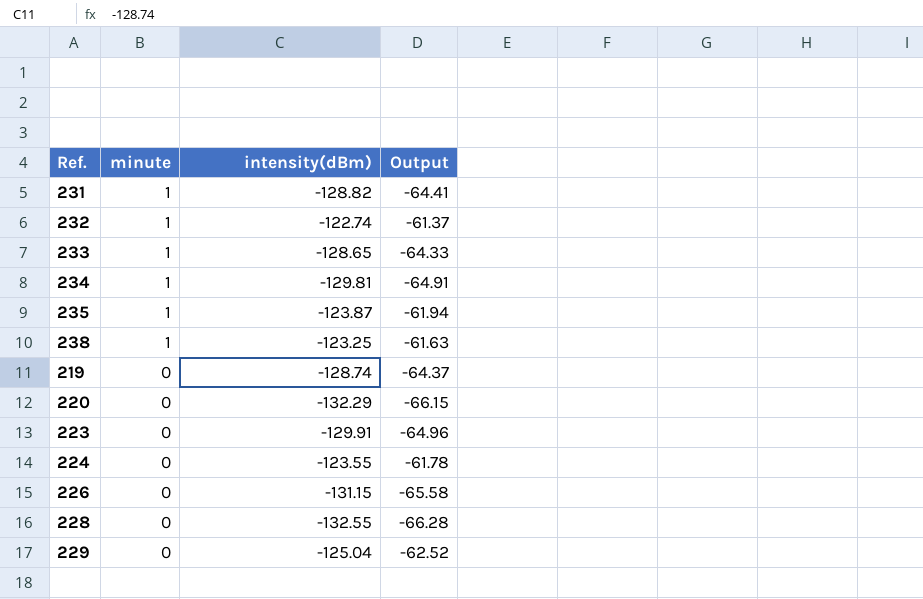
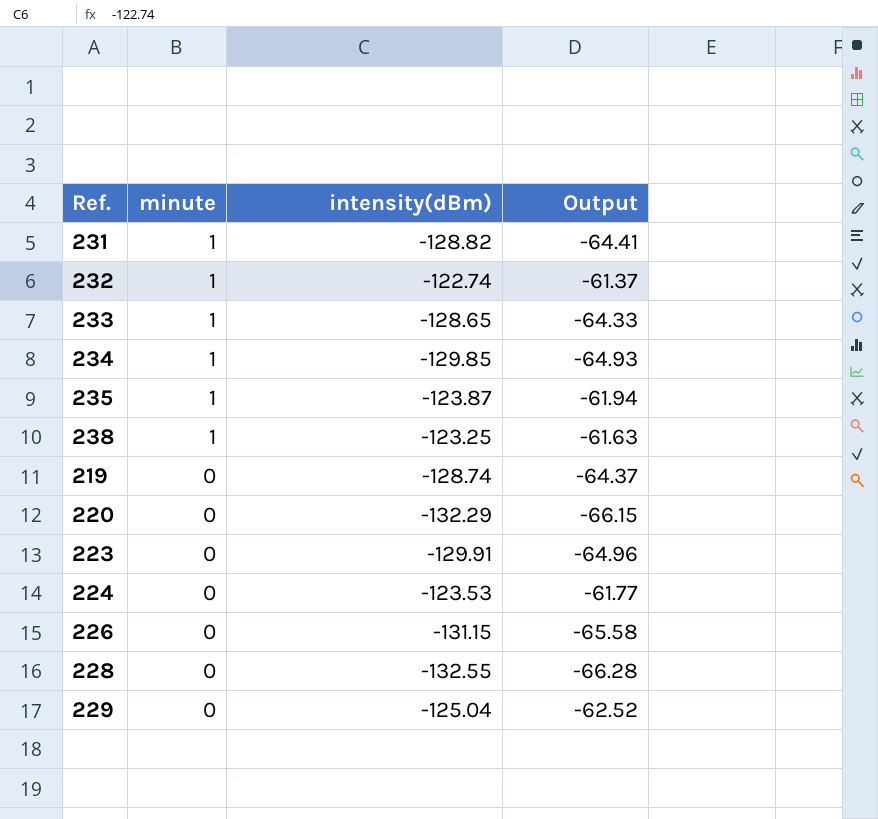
234 | intensity(dBm): -129.81 -> -129.85
234 | Output: -64.91 -> -64.93
224 | intensity(dBm): -123.55 -> -123.53
224 | Output: -61.78 -> -61.77

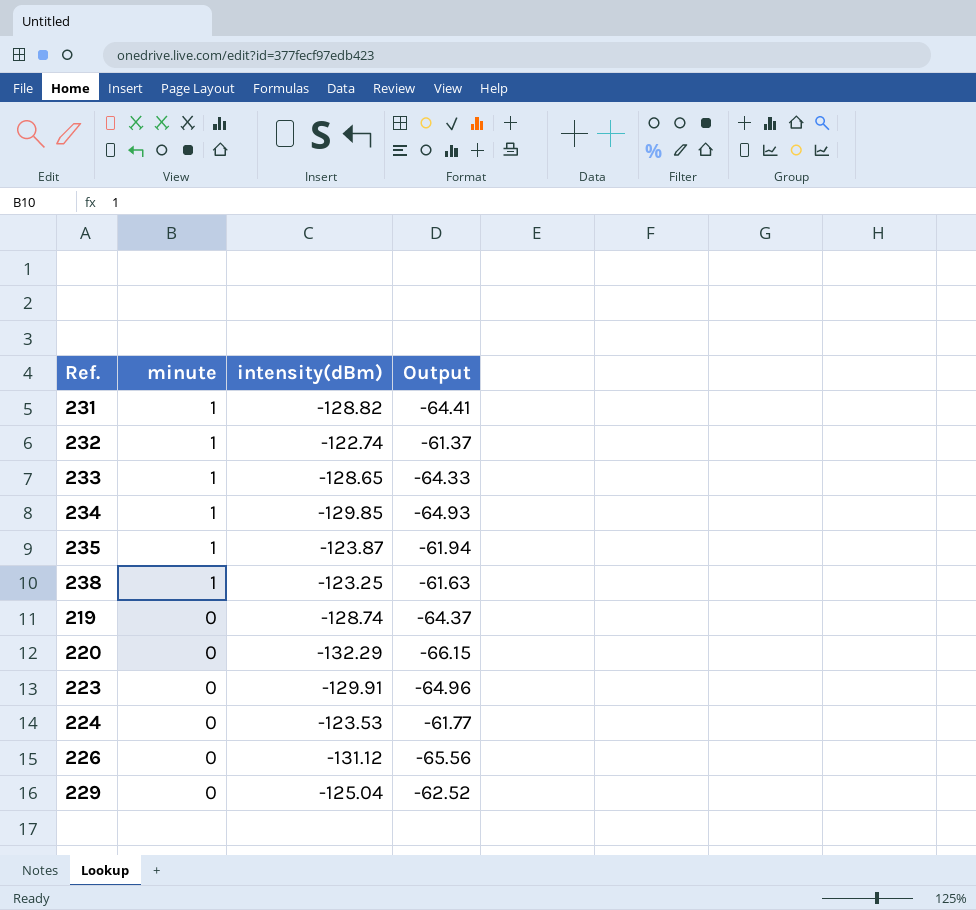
row 228: 0 | -132.55 | -66.28 -> none
226 | intensity(dBm): -131.15 -> -131.12
226 | Output: -65.58 -> -65.56

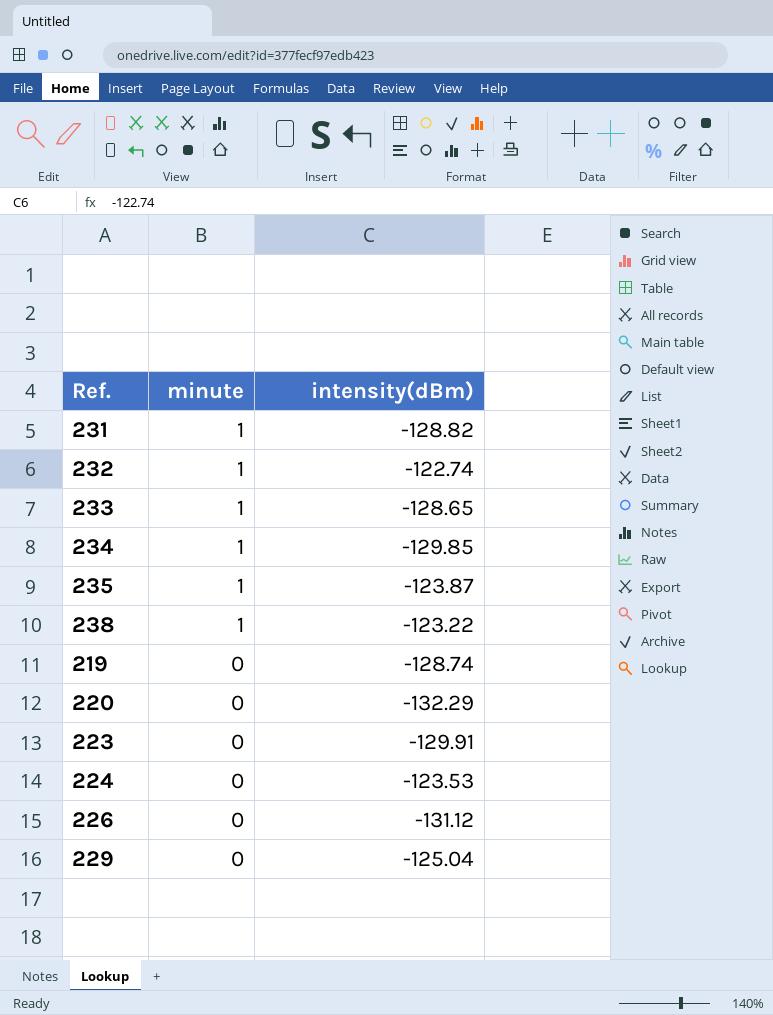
column Output | formula: [intensity(dBm)] * 0.5 -> none
238 | intensity(dBm): -123.25 -> -123.22

